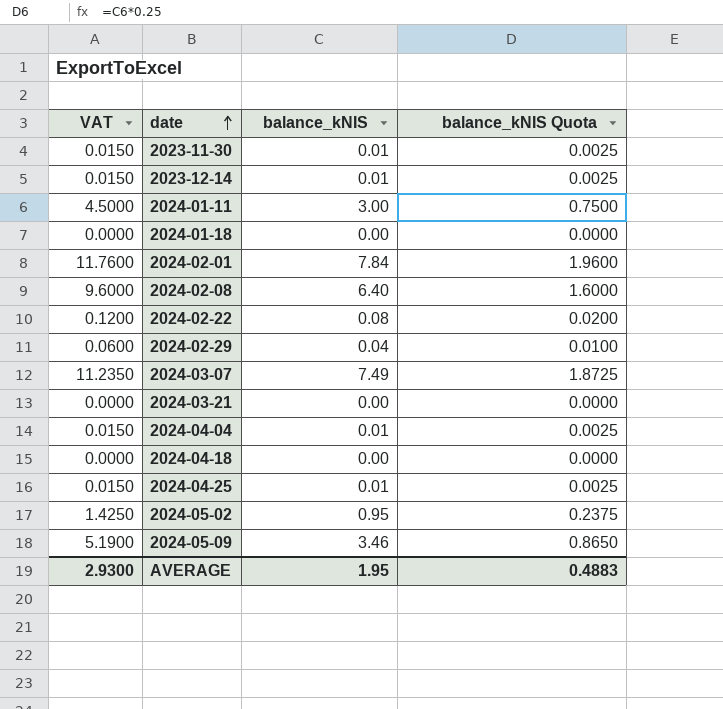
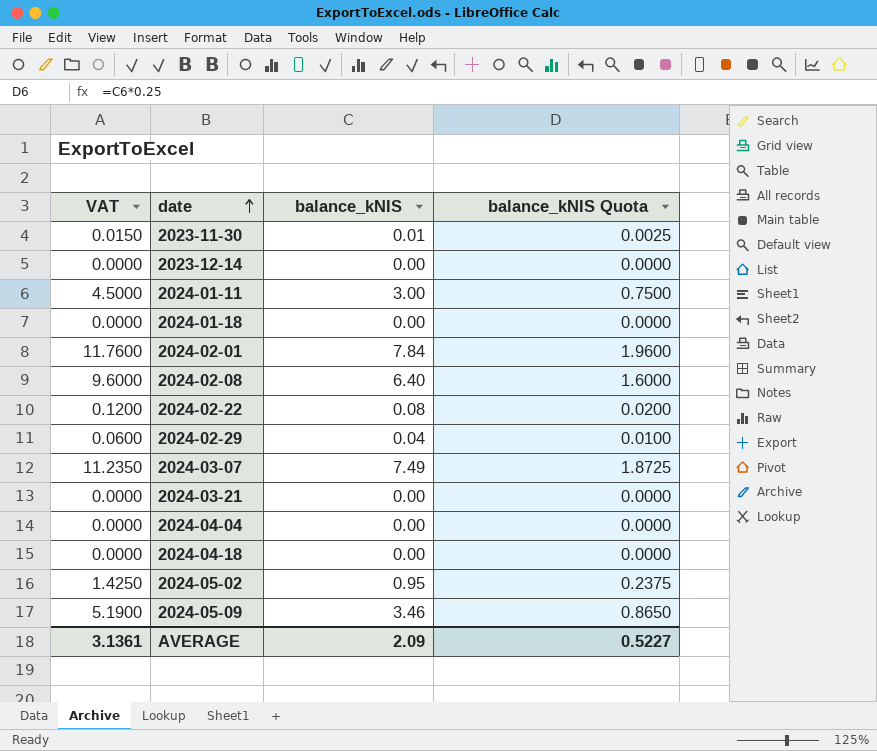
row 2024-04-25: 0.0150 | 0.01 | 0.0025 -> none
2023-12-14 | VAT: 0.0150 -> 0.0000
2023-12-14 | balance_kNIS: 0.01 -> 0.00
2023-12-14 | balance_kNIS Quota: 0.0025 -> 0.0000
2024-04-04 | VAT: 0.0150 -> 0.0000
2024-04-04 | balance_kNIS: 0.01 -> 0.00
2024-04-04 | balance_kNIS Quota: 0.0025 -> 0.0000
AVERAGE | VAT: 2.9300 -> 3.1361
AVERAGE | balance_kNIS: 1.95 -> 2.09
AVERAGE | balance_kNIS Quota: 0.4883 -> 0.5227

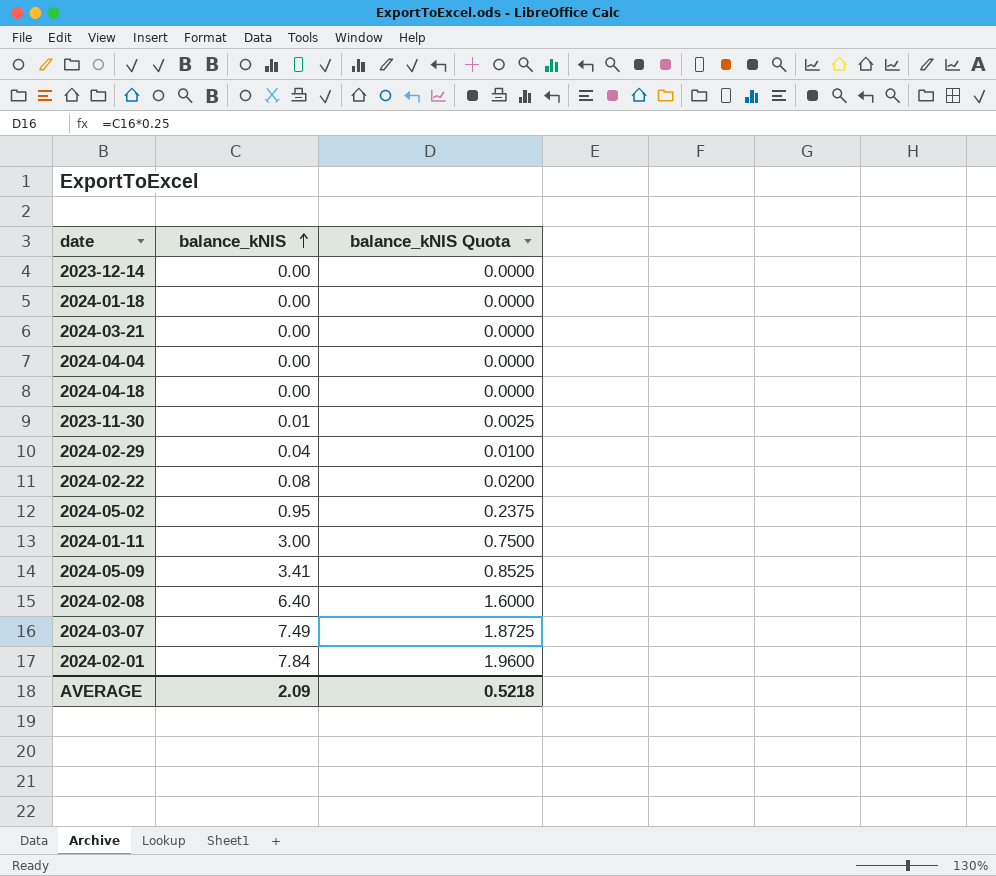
row order: date ascending -> balance_kNIS ascending
column VAT | formula: [balance_kNIS] * 1.5 -> none
2024-05-09 | balance_kNIS: 3.46 -> 3.41
2024-05-09 | balance_kNIS Quota: 0.8650 -> 0.8525
AVERAGE | balance_kNIS Quota: 0.5227 -> 0.5218

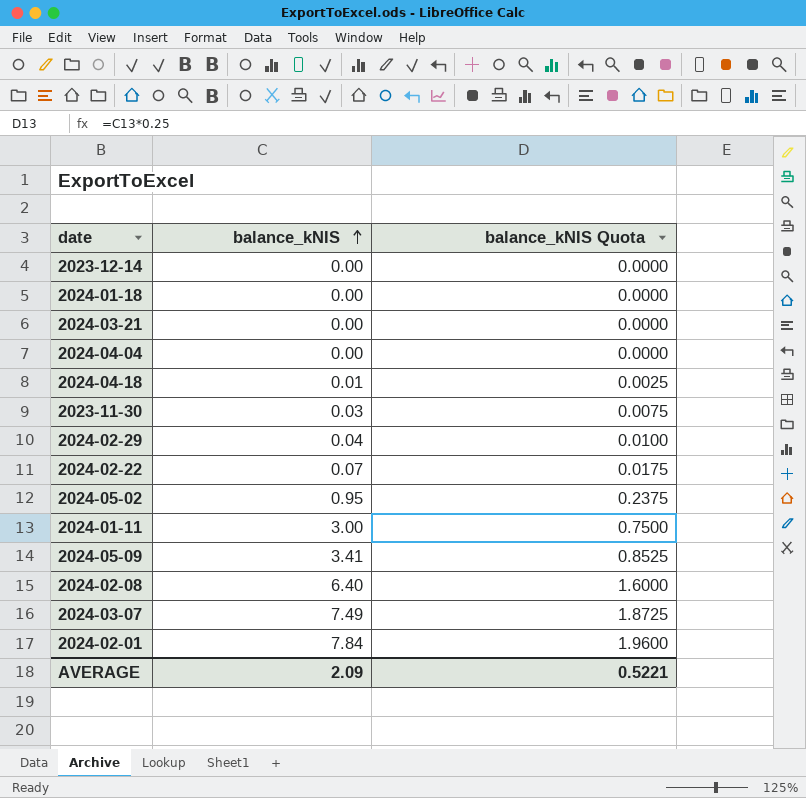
2024-04-18 | balance_kNIS: 0.00 -> 0.01
2024-04-18 | balance_kNIS Quota: 0.0000 -> 0.0025
2023-11-30 | balance_kNIS: 0.01 -> 0.03
2023-11-30 | balance_kNIS Quota: 0.0025 -> 0.0075
2024-02-22 | balance_kNIS: 0.08 -> 0.07
2024-02-22 | balance_kNIS Quota: 0.0200 -> 0.0175
AVERAGE | balance_kNIS Quota: 0.5218 -> 0.5221

